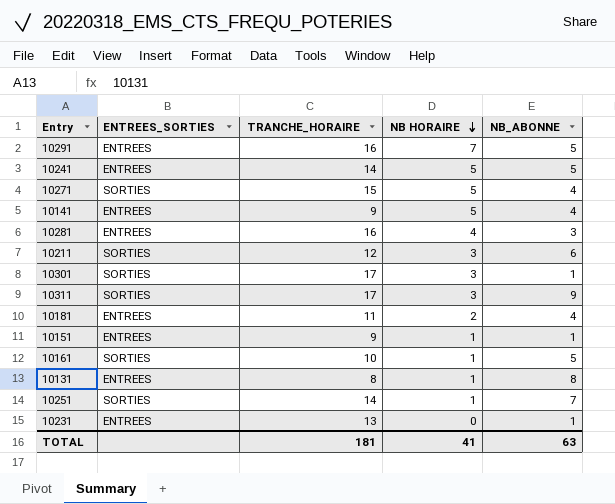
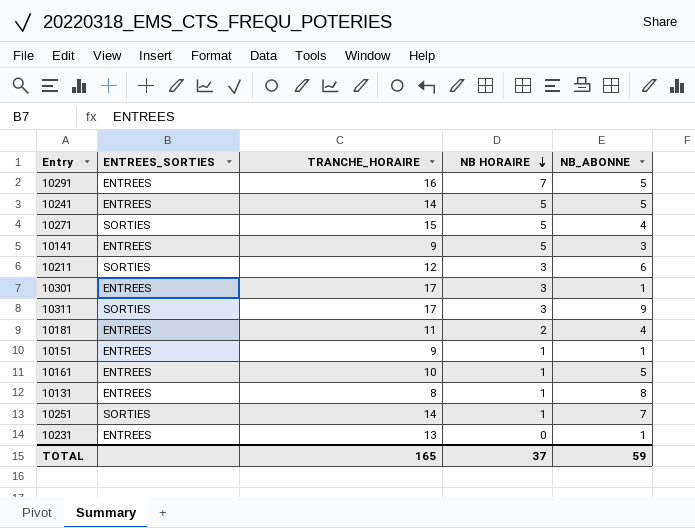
row 10281: ENTREES | 16 | 4 | 3 -> none
10141 | NB_ABONNE: 4 -> 3
10301 | ENTREES_SORTIES: SORTIES -> ENTREES
10161 | ENTREES_SORTIES: SORTIES -> ENTREES
TOTAL | TRANCHE_HORAIRE: 181 -> 165
TOTAL | NB HORAIRE: 41 -> 37
TOTAL | NB_ABONNE: 63 -> 59

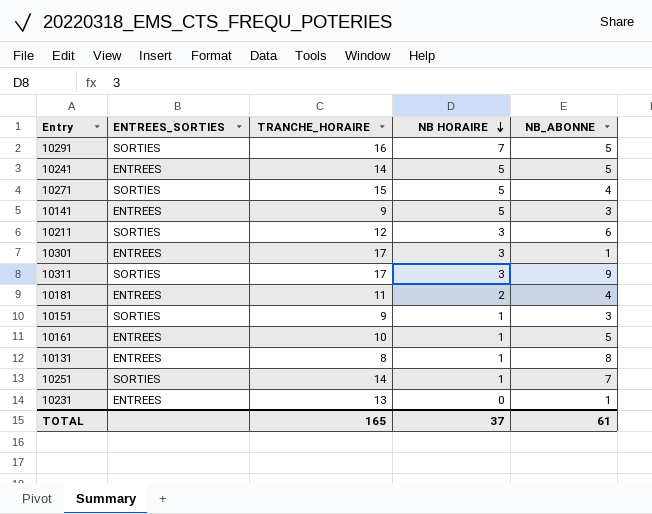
10291 | ENTREES_SORTIES: ENTREES -> SORTIES
10151 | ENTREES_SORTIES: ENTREES -> SORTIES
10151 | NB_ABONNE: 1 -> 3
TOTAL | NB_ABONNE: 59 -> 61

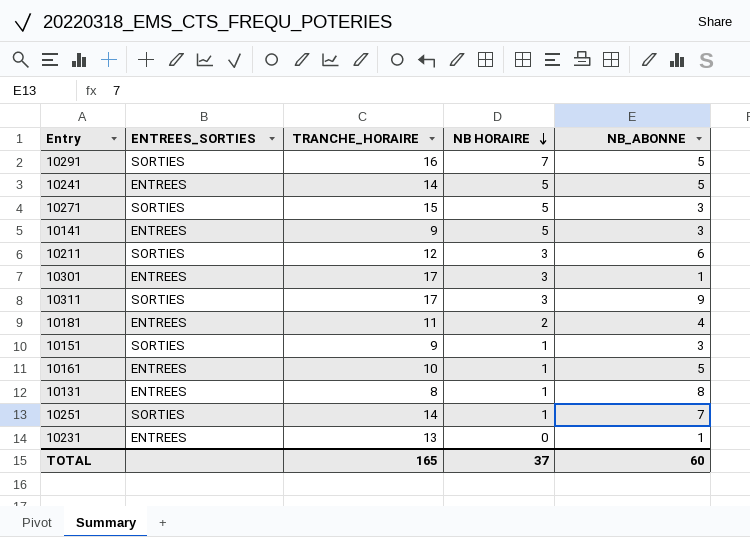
10271 | NB_ABONNE: 4 -> 3
TOTAL | NB_ABONNE: 61 -> 60

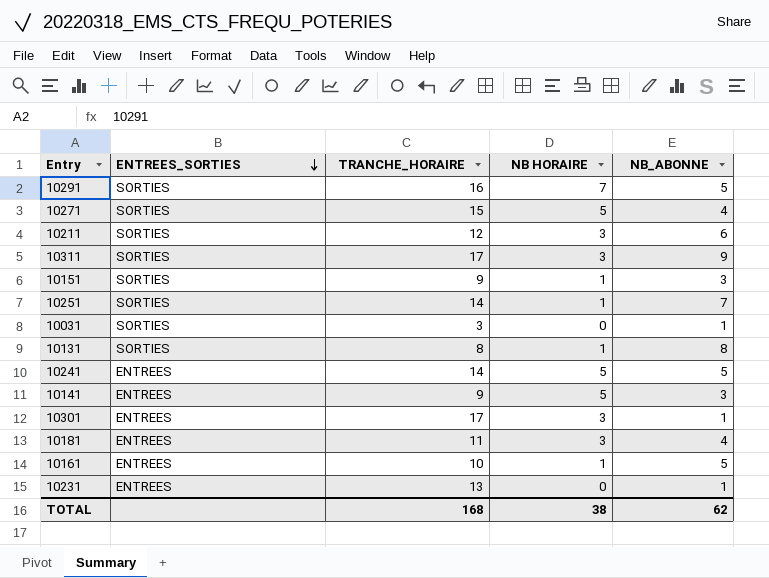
row order: NB HORAIRE descending -> ENTREES_SORTIES descending
10271 | NB_ABONNE: 3 -> 4
row 10031: none -> SORTIES | 3 | 0 | 1
10131 | ENTREES_SORTIES: ENTREES -> SORTIES
10181 | NB HORAIRE: 2 -> 3
TOTAL | TRANCHE_HORAIRE: 165 -> 168
TOTAL | NB HORAIRE: 37 -> 38
TOTAL | NB_ABONNE: 60 -> 62

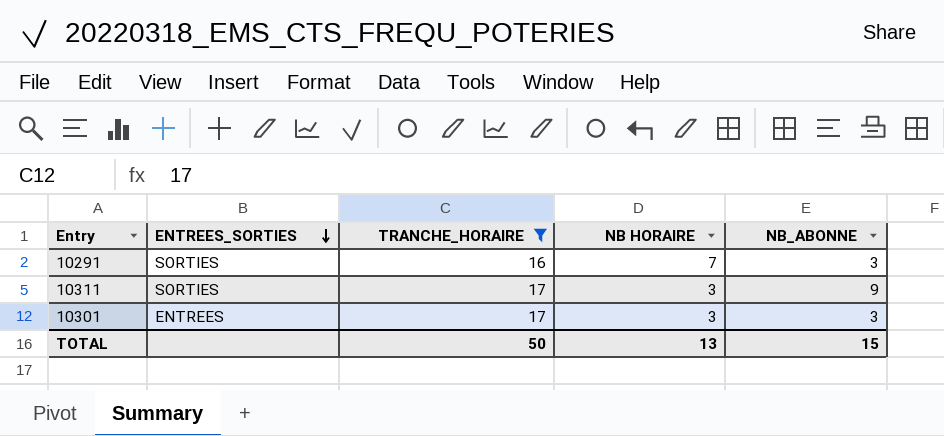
filter: none -> TRANCHE_HORAIRE >= 16
10291 | NB_ABONNE: 5 -> 3
10301 | NB_ABONNE: 1 -> 3
TOTAL | TRANCHE_HORAIRE: 168 -> 50
TOTAL | NB HORAIRE: 38 -> 13
TOTAL | NB_ABONNE: 62 -> 15

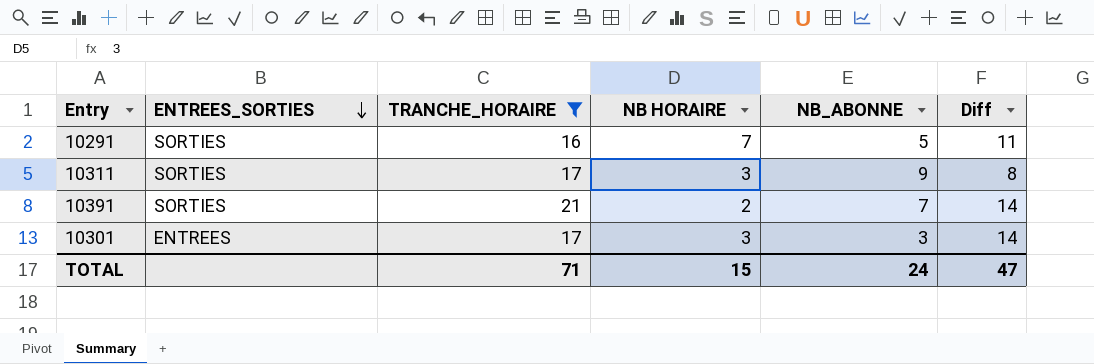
column Diff | formula: none -> [TRANCHE_HORAIRE] - [NB_ABONNE]
10291 | NB_ABONNE: 3 -> 5
row 10391: none -> SORTIES | 21 | 2 | 7 | 14
TOTAL | TRANCHE_HORAIRE: 50 -> 71
TOTAL | NB HORAIRE: 13 -> 15
TOTAL | NB_ABONNE: 15 -> 24

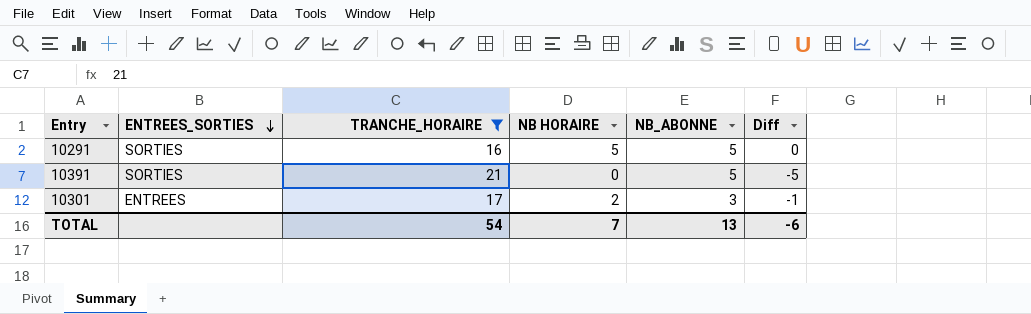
column Diff | formula: [TRANCHE_HORAIRE] - [NB_ABONNE] -> [NB HORAIRE] - [NB_ABONNE]
row 10311: SORTIES | 17 | 3 | 9 | 8 -> none
10291 | NB HORAIRE: 7 -> 5
10391 | NB HORAIRE: 2 -> 0
10391 | NB_ABONNE: 7 -> 5
10301 | NB HORAIRE: 3 -> 2
TOTAL | TRANCHE_HORAIRE: 71 -> 54
TOTAL | NB HORAIRE: 15 -> 7
TOTAL | NB_ABONNE: 24 -> 13
TOTAL | Diff: 47 -> -6

